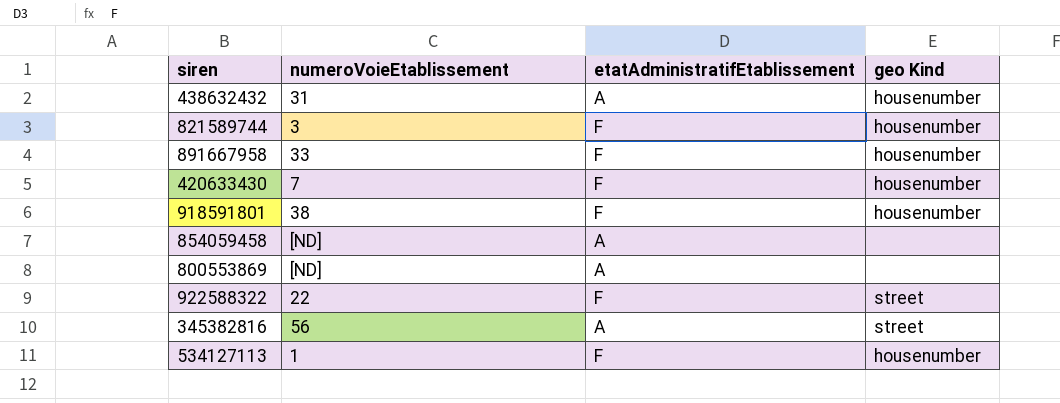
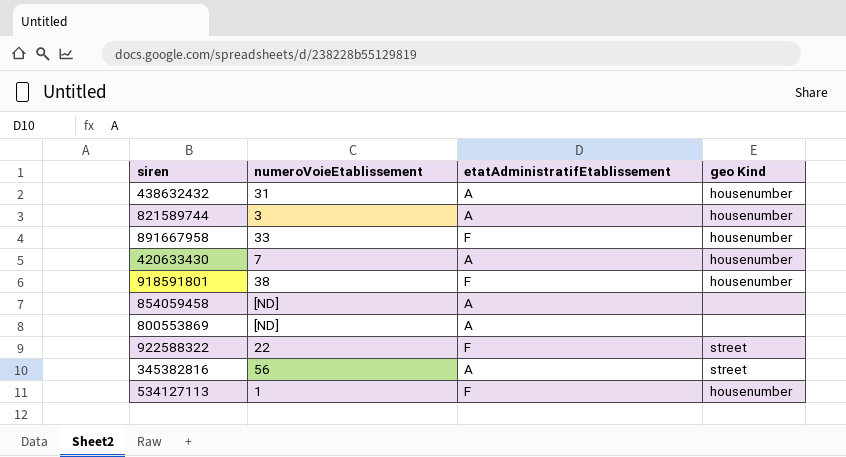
821589744 | etatAdministratifEtablissement: F -> A
420633430 | etatAdministratifEtablissement: F -> A

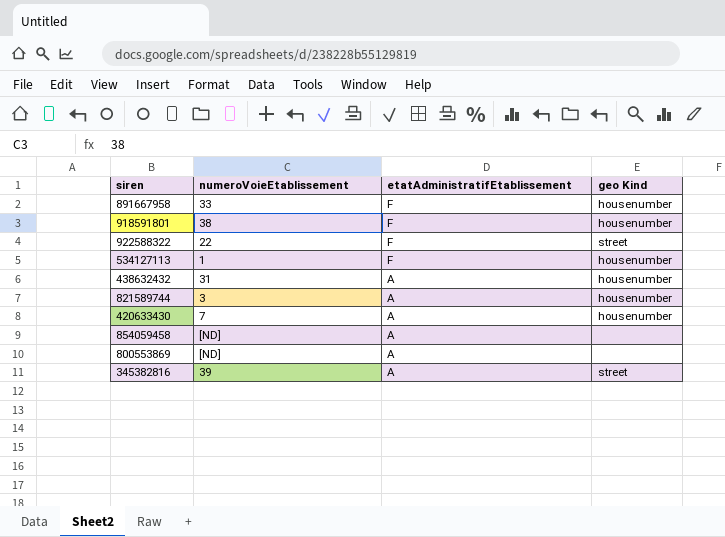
row order: none -> etatAdministratifEtablissement descending
345382816 | numeroVoieEtablissement: 56 -> 39

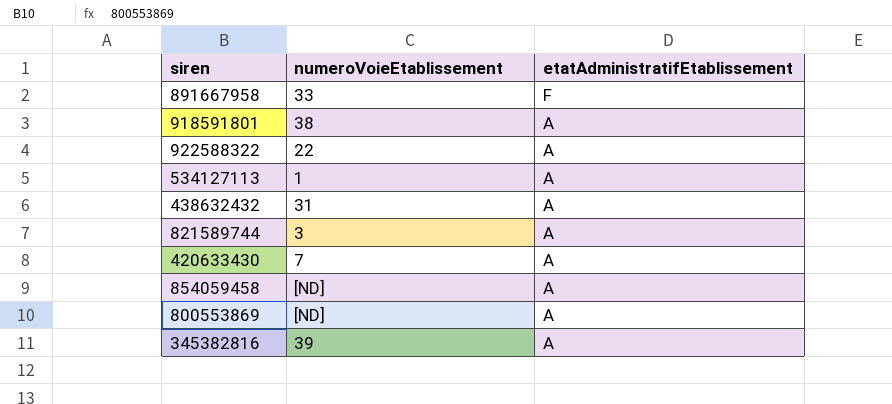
column geo Kind | position: 4 -> none
918591801 | etatAdministratifEtablissement: F -> A
922588322 | etatAdministratifEtablissement: F -> A
534127113 | etatAdministratifEtablissement: F -> A

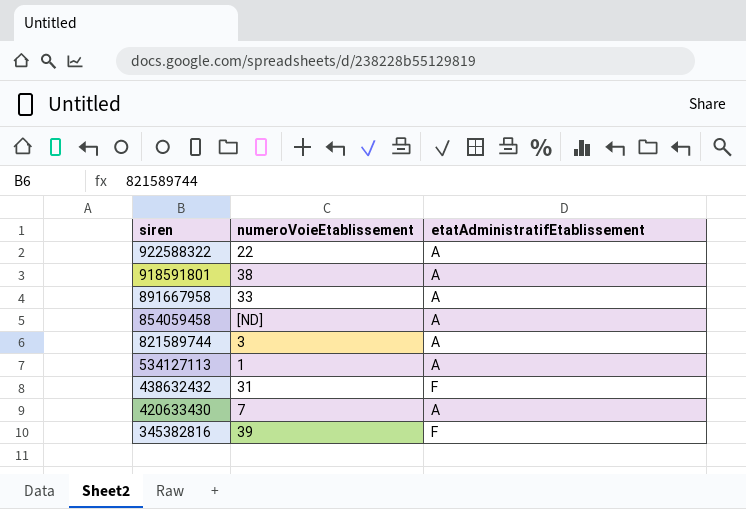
row order: etatAdministratifEtablissement descending -> siren descending
row 800553869: [ND] | A -> none
891667958 | etatAdministratifEtablissement: F -> A
438632432 | etatAdministratifEtablissement: A -> F
345382816 | etatAdministratifEtablissement: A -> F

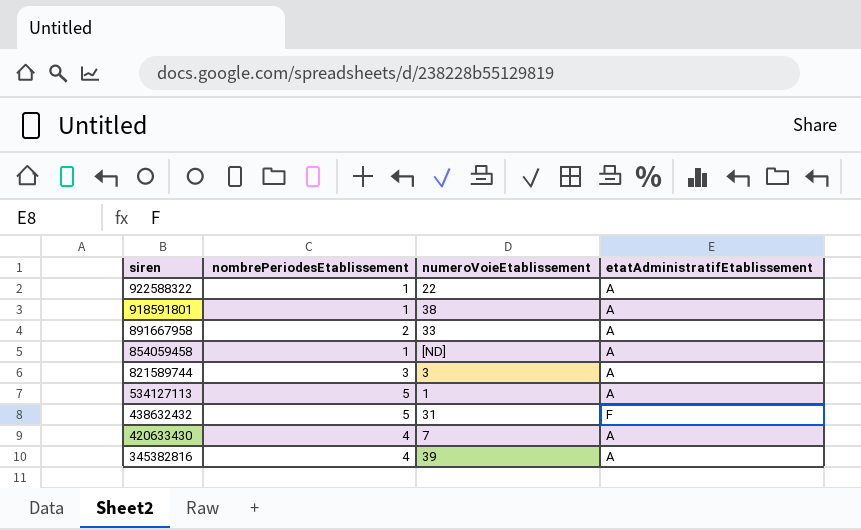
column nombrePeriodesEtablissement | position: none -> 2
345382816 | etatAdministratifEtablissement: F -> A

